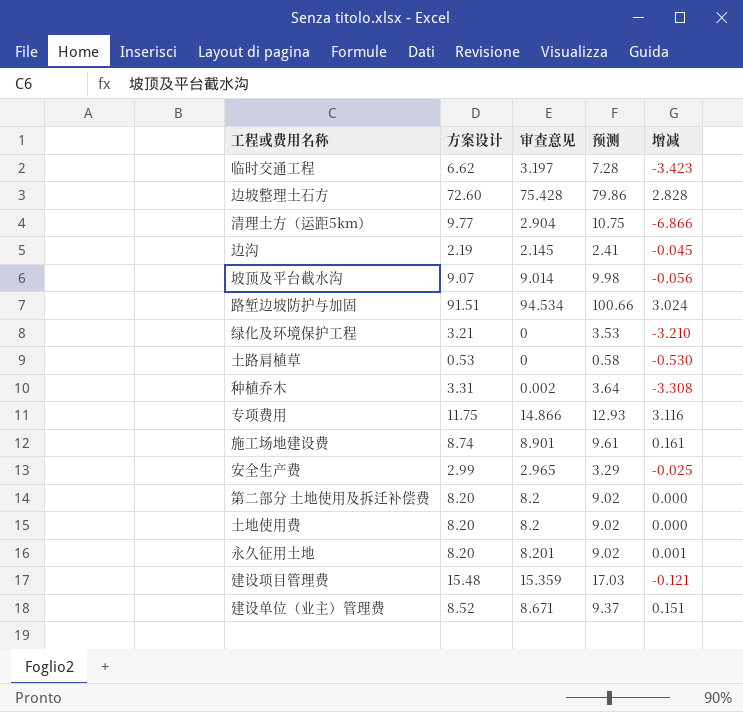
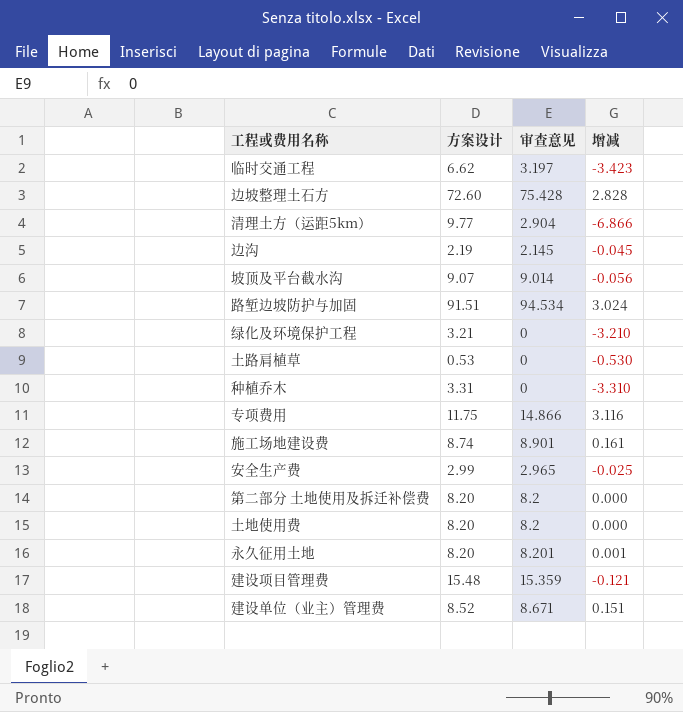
column 预测 | formula: [方案设计] * 1.1 -> none
种植乔木 | 审查意见: 0.002 -> 0
种植乔木 | 增减: -3.308 -> -3.310

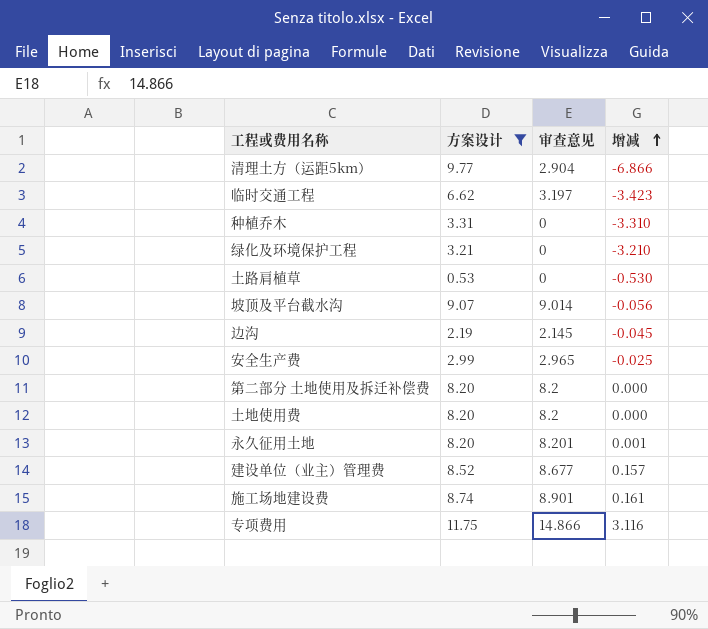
filter: none -> 方案设计 <= 11.75
row order: none -> 增减 ascending
建设单位（业主）管理费 | 审查意见: 8.671 -> 8.677
建设单位（业主）管理费 | 增减: 0.151 -> 0.157

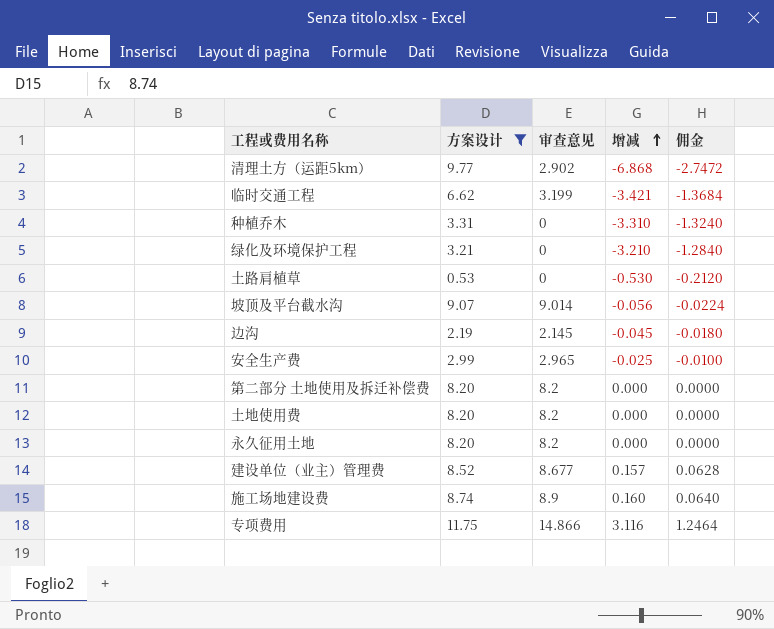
column 佣金 | formula: none -> [增减] * 0.4
清理土方（运距5km） | 审查意见: 2.904 -> 2.902
清理土方（运距5km） | 增减: -6.866 -> -6.868
临时交通工程 | 审查意见: 3.197 -> 3.199
临时交通工程 | 增减: -3.423 -> -3.421
永久征用土地 | 审查意见: 8.201 -> 8.2
永久征用土地 | 增减: 0.001 -> 0.000
施工场地建设费 | 审查意见: 8.901 -> 8.9
施工场地建设费 | 增减: 0.161 -> 0.160

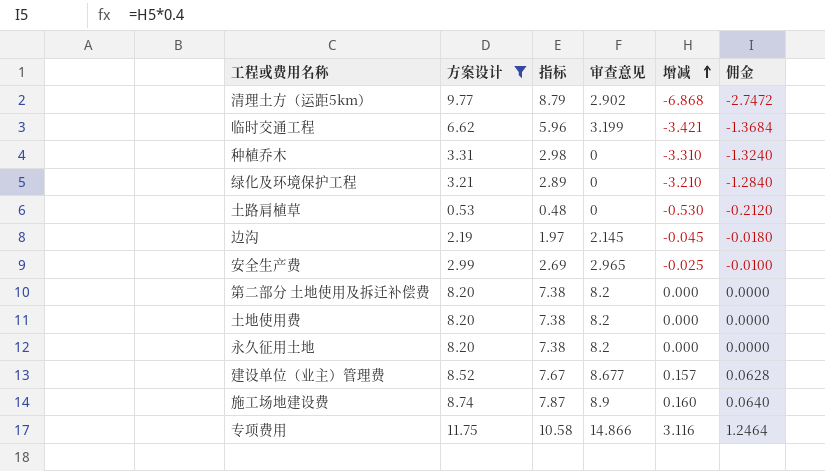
column 指标 | formula: none -> [方案设计] * 0.9
row 坡顶及平台截水沟: 9.07 | 9.014 | -0.056 | -0.0224 -> none

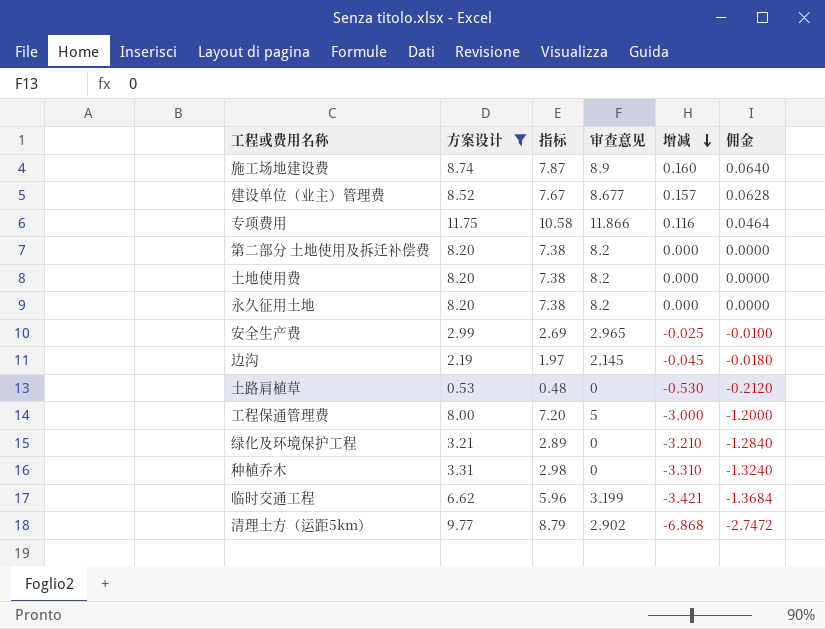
row order: 增减 ascending -> 增减 descending
专项费用 | 审查意见: 14.866 -> 11.866
专项费用 | 增减: 3.116 -> 0.116
专项费用 | 佣金: 1.2464 -> 0.0464
row 工程保通管理费: none -> 8.00 | 7.20 | 5 | -3.000 | -1.2000

